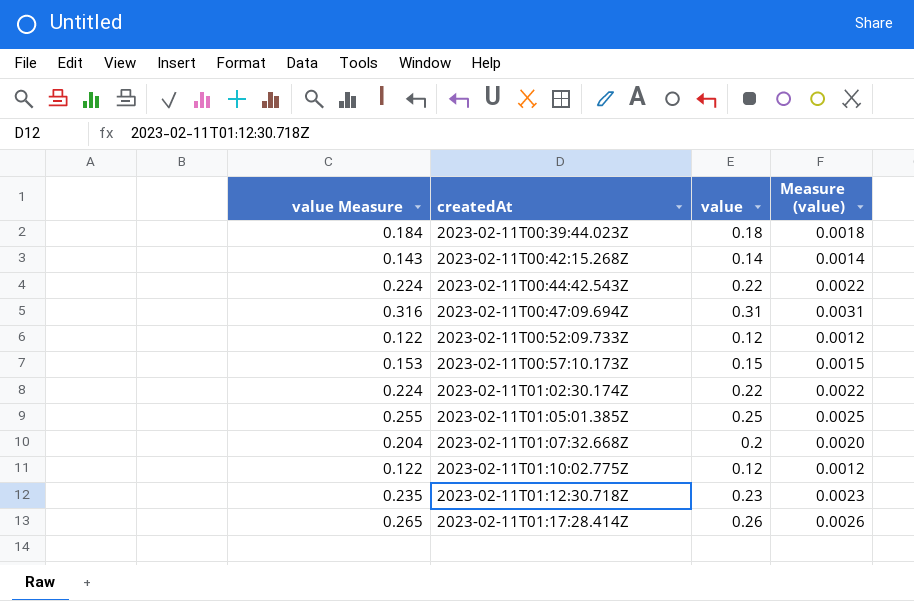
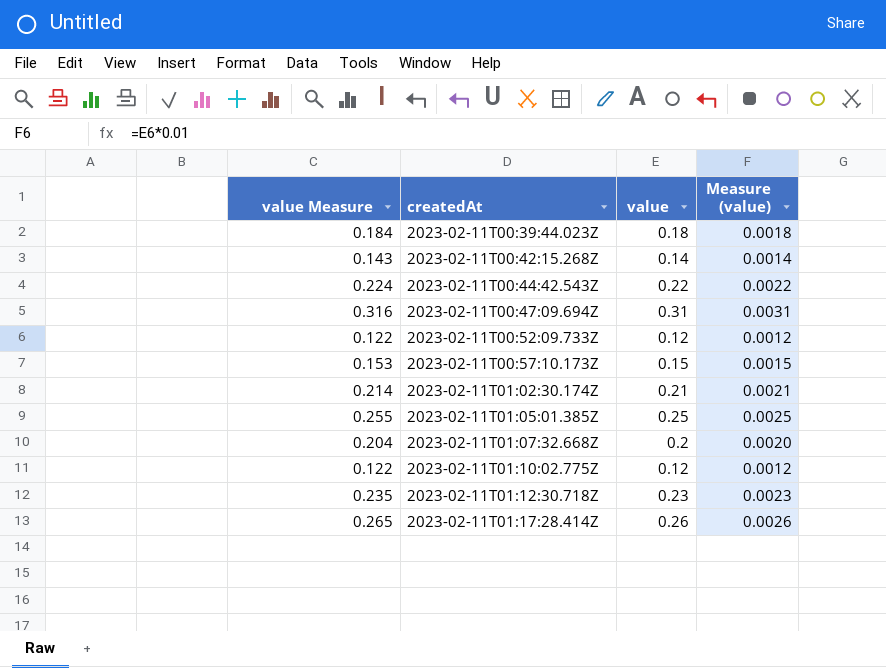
2023-02-11T01:02:30.174Z | value Measure: 0.224 -> 0.214
2023-02-11T01:02:30.174Z | value: 0.22 -> 0.21
2023-02-11T01:02:30.174Z | Measure (value): 0.0022 -> 0.0021

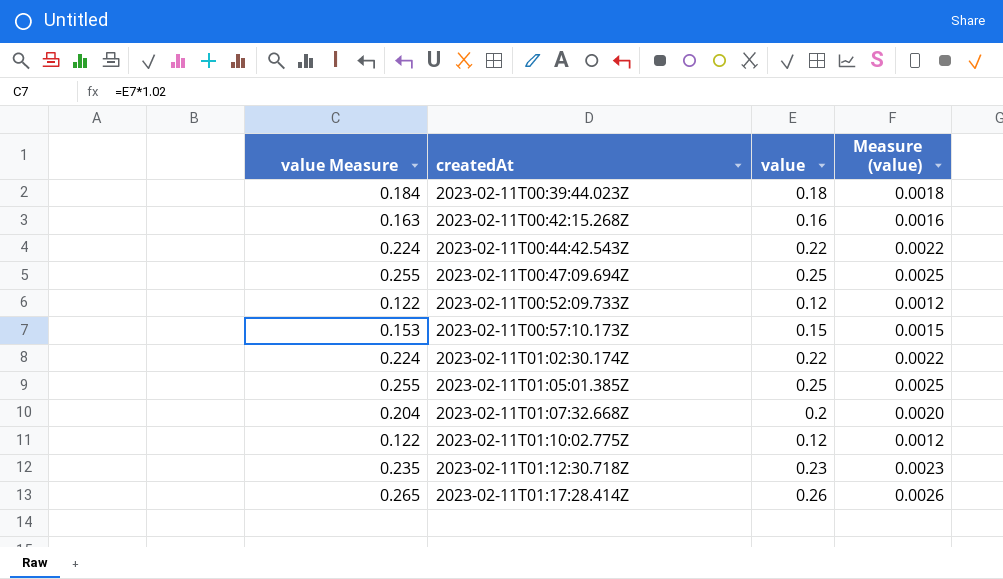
2023-02-11T00:42:15.268Z | value Measure: 0.143 -> 0.163
2023-02-11T00:42:15.268Z | value: 0.14 -> 0.16
2023-02-11T00:42:15.268Z | Measure (value): 0.0014 -> 0.0016
2023-02-11T00:47:09.694Z | value Measure: 0.316 -> 0.255
2023-02-11T00:47:09.694Z | value: 0.31 -> 0.25
2023-02-11T00:47:09.694Z | Measure (value): 0.0031 -> 0.0025
2023-02-11T01:02:30.174Z | value Measure: 0.214 -> 0.224
2023-02-11T01:02:30.174Z | value: 0.21 -> 0.22
2023-02-11T01:02:30.174Z | Measure (value): 0.0021 -> 0.0022

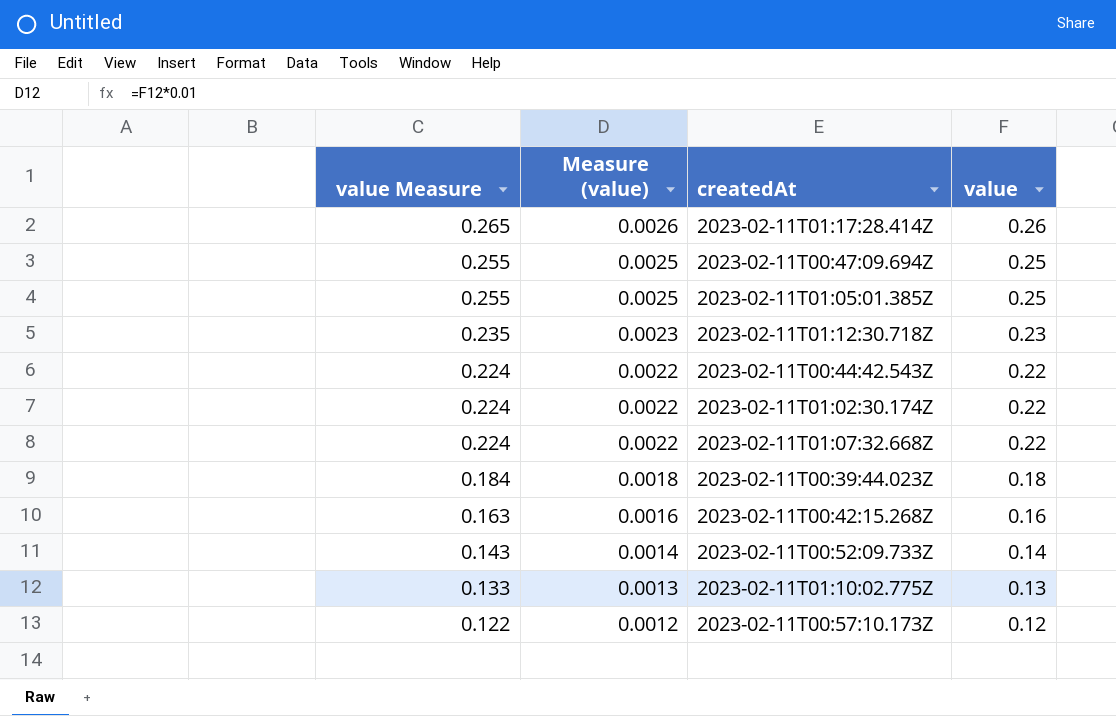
row order: createdAt ascending -> value Measure descending
column Measure (value) | position: 4 -> 2
2023-02-11T01:07:32.668Z | value Measure: 0.204 -> 0.224
2023-02-11T01:07:32.668Z | Measure (value): 0.0020 -> 0.0022
2023-02-11T01:07:32.668Z | value: 0.2 -> 0.22
2023-02-11T00:52:09.733Z | value Measure: 0.122 -> 0.143
2023-02-11T00:52:09.733Z | Measure (value): 0.0012 -> 0.0014
2023-02-11T00:52:09.733Z | value: 0.12 -> 0.14
2023-02-11T01:10:02.775Z | value Measure: 0.122 -> 0.133
2023-02-11T01:10:02.775Z | Measure (value): 0.0012 -> 0.0013
2023-02-11T01:10:02.775Z | value: 0.12 -> 0.13
2023-02-11T00:57:10.173Z | value Measure: 0.153 -> 0.122
2023-02-11T00:57:10.173Z | Measure (value): 0.0015 -> 0.0012
2023-02-11T00:57:10.173Z | value: 0.15 -> 0.12

